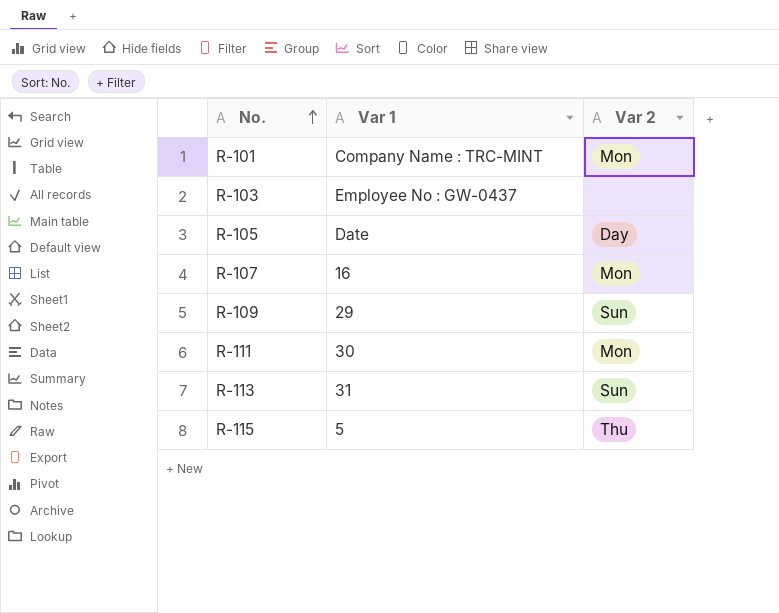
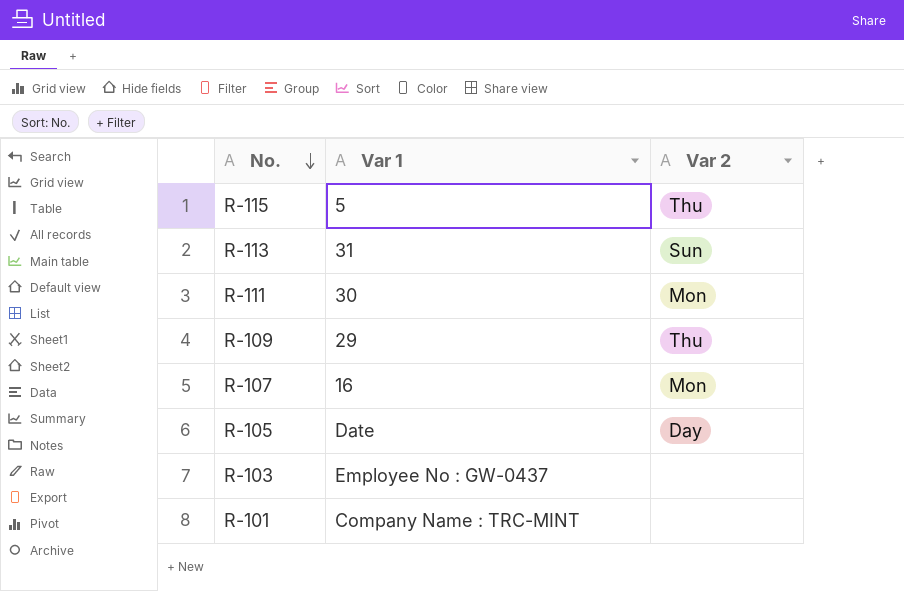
row order: No. ascending -> No. descending
R-109 | Var 2: Sun -> Thu
R-101 | Var 2: Mon -> none

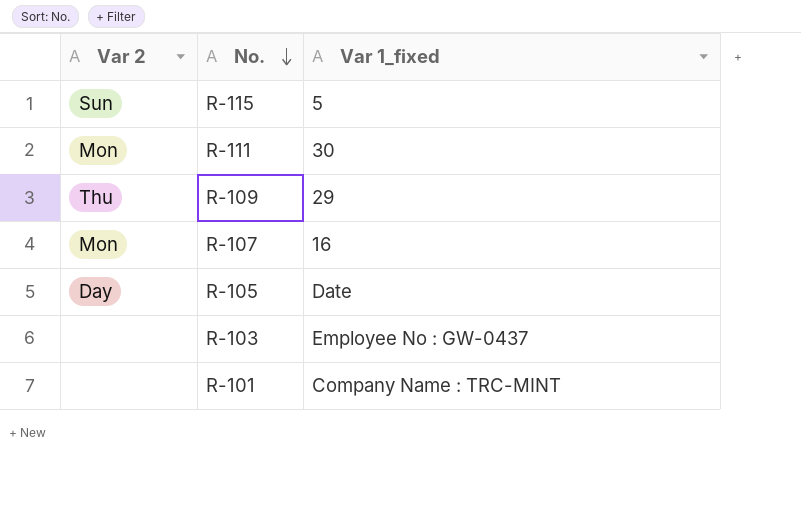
column Var 2 | position: 3 -> 1
column name: Var 1 -> Var 1_fixed
row R-113: 31 | Sun -> none
R-115 | Var 2: Thu -> Sun

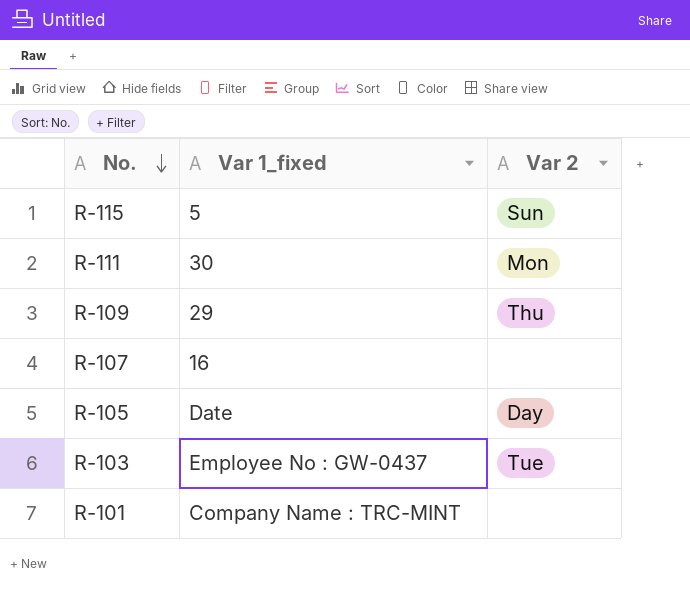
column Var 2 | position: 1 -> 3
R-107 | Var 2: Mon -> none
R-103 | Var 2: none -> Tue

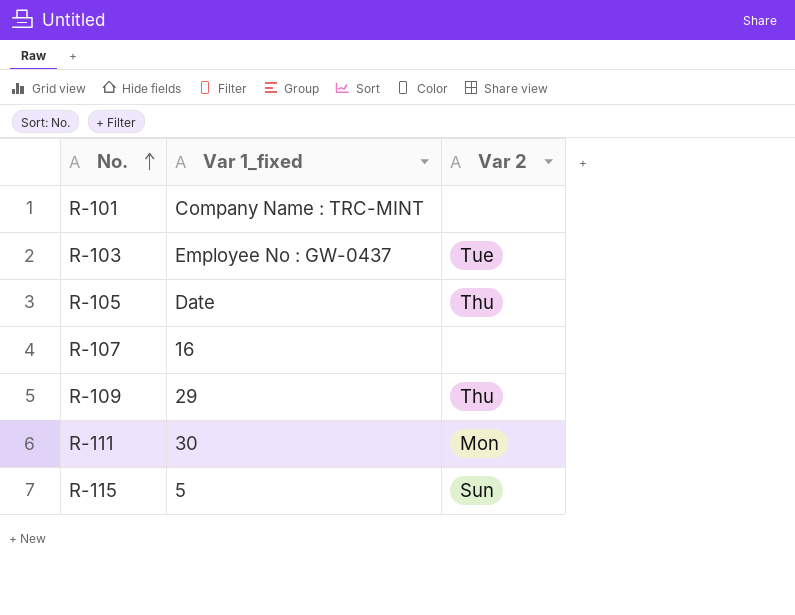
row order: No. descending -> No. ascending
R-105 | Var 2: Day -> Thu

